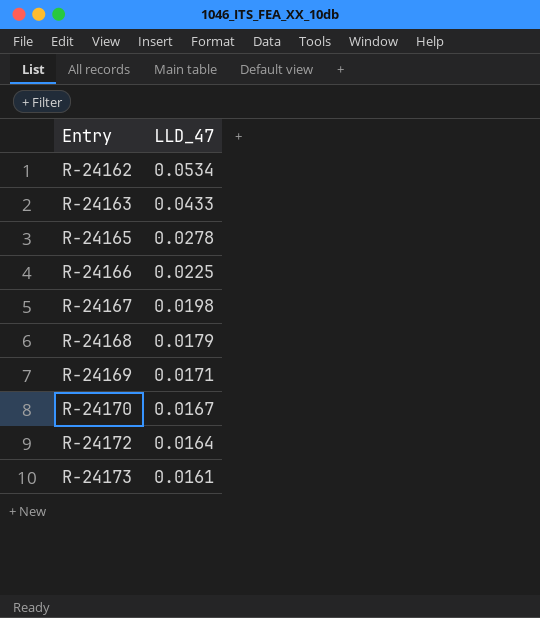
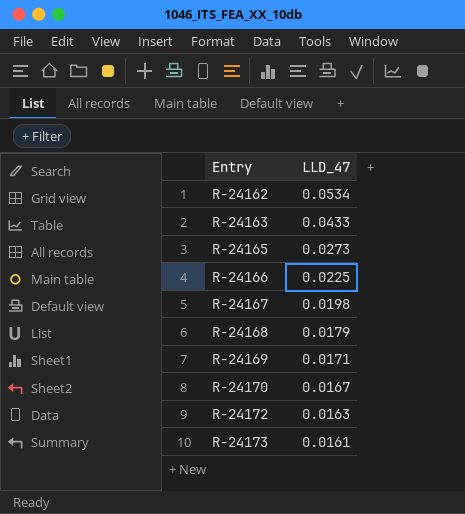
R-24165 | LLD_47: 0.0278 -> 0.0273
R-24172 | LLD_47: 0.0164 -> 0.0163

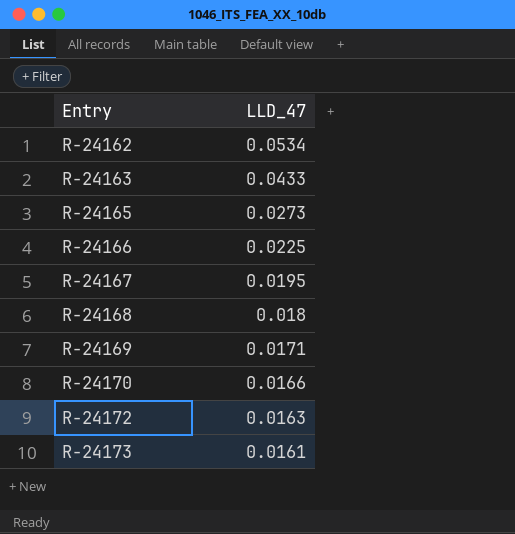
R-24167 | LLD_47: 0.0198 -> 0.0195
R-24168 | LLD_47: 0.0179 -> 0.018
R-24170 | LLD_47: 0.0167 -> 0.0166

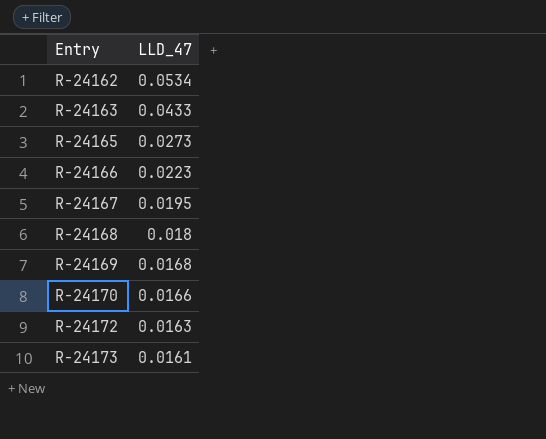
R-24166 | LLD_47: 0.0225 -> 0.0223
R-24169 | LLD_47: 0.0171 -> 0.0168

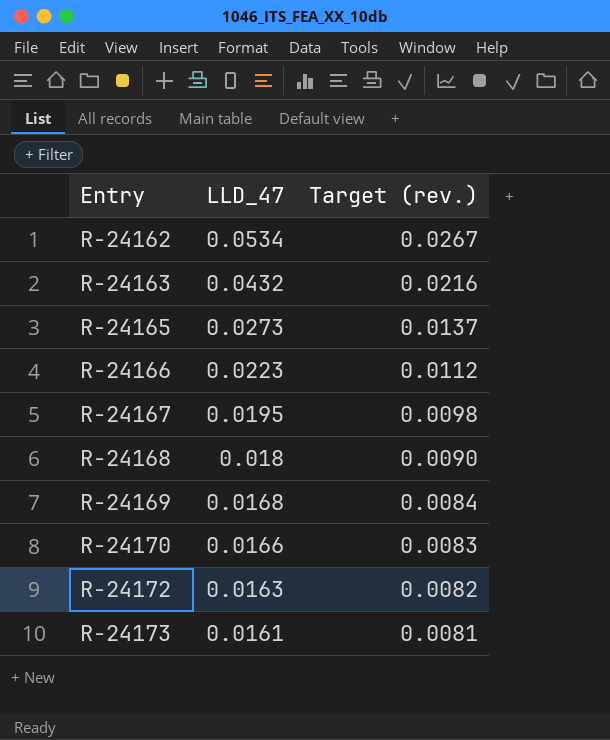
column Target (rev.) | formula: none -> [LLD_47] * 0.5
R-24163 | LLD_47: 0.0433 -> 0.0432

